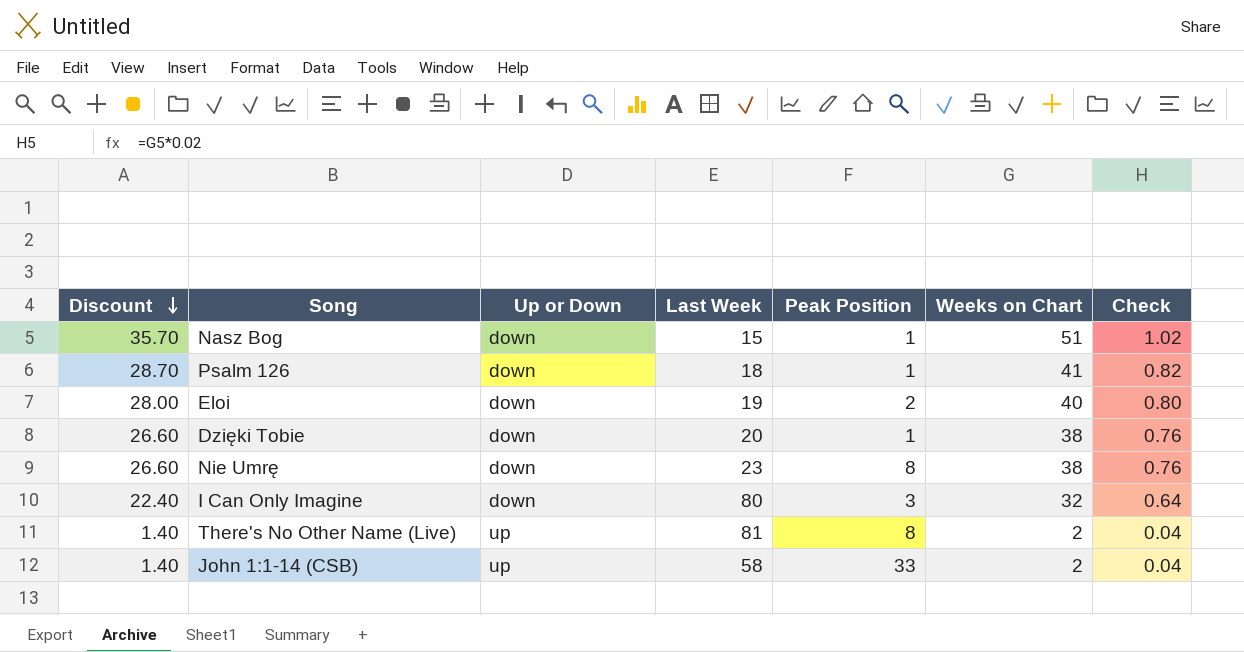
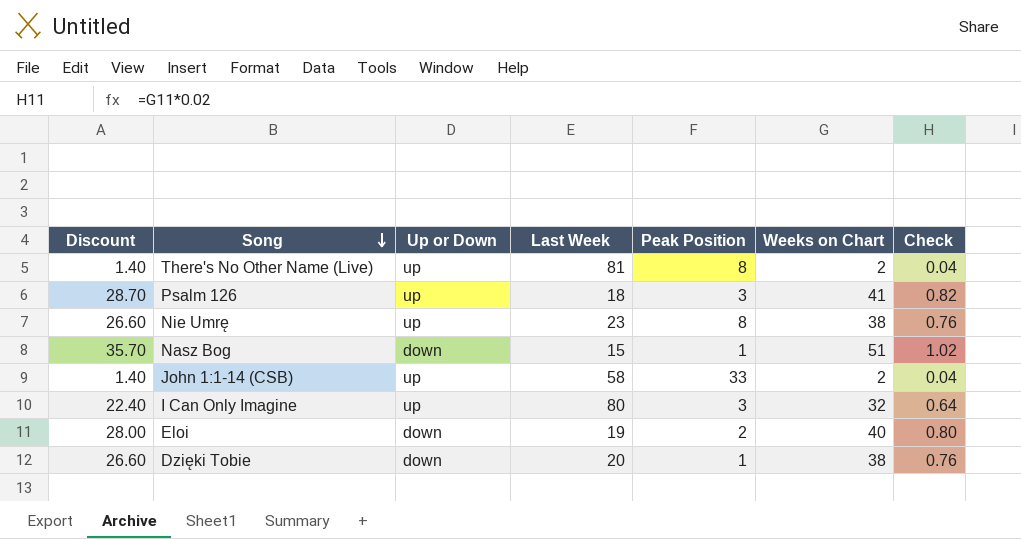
row order: Discount descending -> Song descending
Psalm 126 | Up or Down: down -> up
Psalm 126 | Peak Position: 1 -> 3
Nie Umrę | Up or Down: down -> up
I Can Only Imagine | Up or Down: down -> up

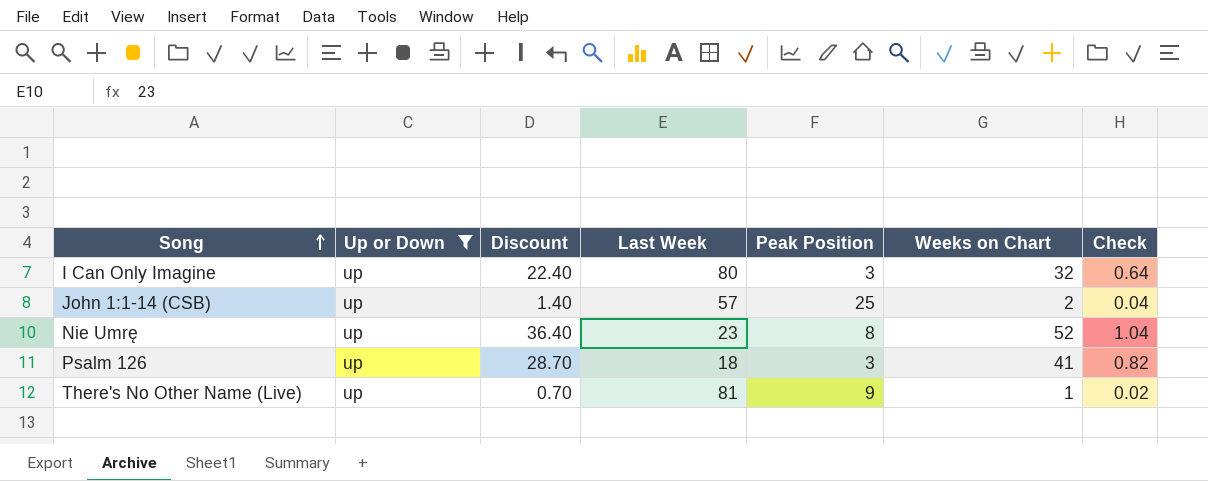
filter: none -> Up or Down = up
row order: Song descending -> Song ascending
column Discount | position: 1 -> 3
John 1:1-14 (CSB) | Last Week: 58 -> 57
John 1:1-14 (CSB) | Peak Position: 33 -> 25
Nie Umrę | Discount: 26.60 -> 36.40
Nie Umrę | Weeks on Chart: 38 -> 52
Nie Umrę | Check: 0.76 -> 1.04
There's No Other Name (Live) | Discount: 1.40 -> 0.70
There's No Other Name (Live) | Peak Position: 8 -> 9
There's No Other Name (Live) | Weeks on Chart: 2 -> 1
There's No Other Name (Live) | Check: 0.04 -> 0.02

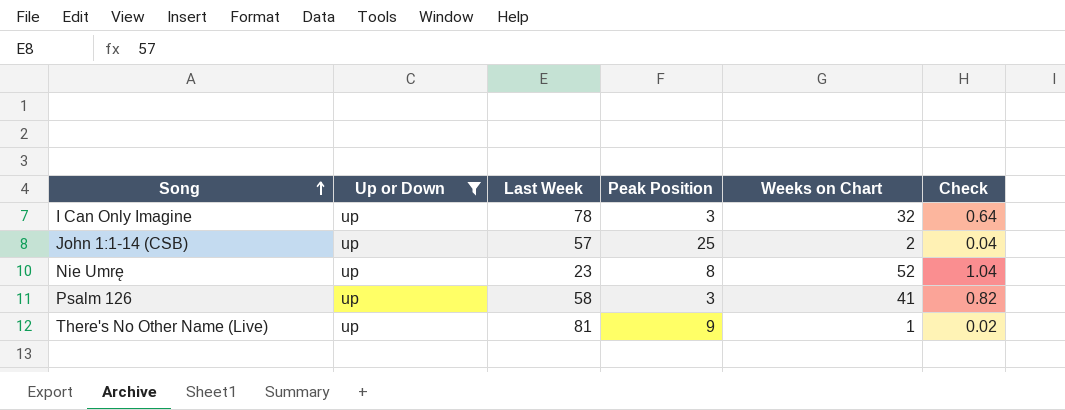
column Discount | formula: [Weeks on Chart] * 0.7 -> none
I Can Only Imagine | Last Week: 80 -> 78
Psalm 126 | Last Week: 18 -> 58

